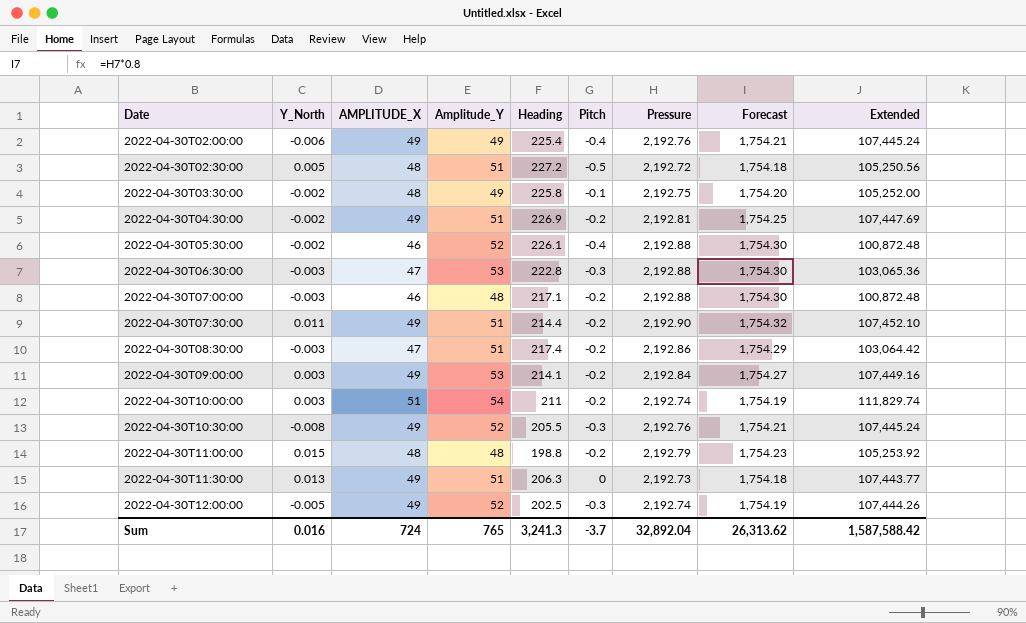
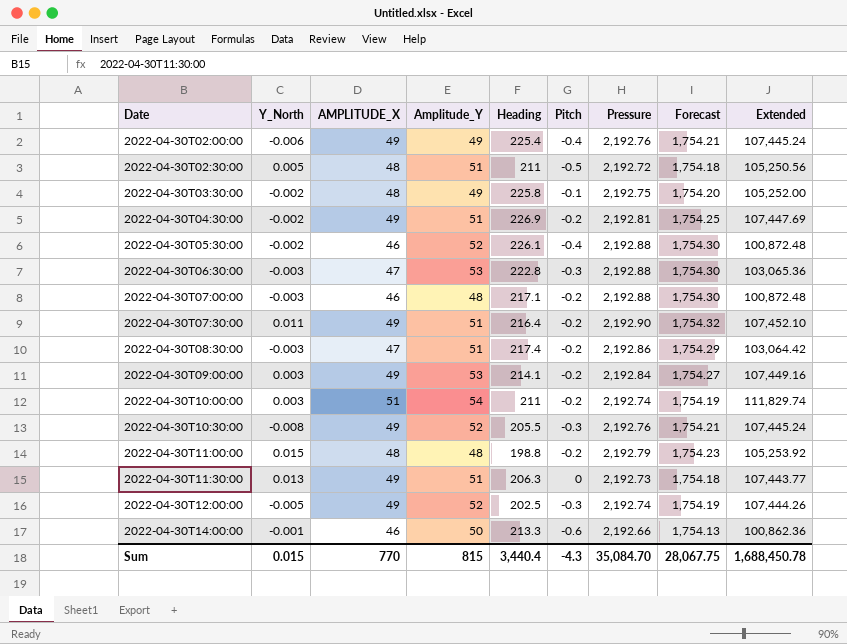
2022-04-30T02:30:00 | Heading: 227.2 -> 211
2022-04-30T07:30:00 | Heading: 214.4 -> 216.4
row 2022-04-30T14:00:00: none -> -0.001 | 46 | 50 | 213.3 | -0.6 | 2,192.66 | 1,754.13 | 100,862.36
Sum | Y_North: 0.016 -> 0.015
Sum | AMPLITUDE_X: 724 -> 770
Sum | Amplitude_Y: 765 -> 815
Sum | Heading: 3,241.3 -> 3,440.4
Sum | Pitch: -3.7 -> -4.3
Sum | Pressure: 32,892.04 -> 35,084.70
Sum | Forecast: 26,313.62 -> 28,067.75
Sum | Extended: 1,587,588.42 -> 1,688,450.78

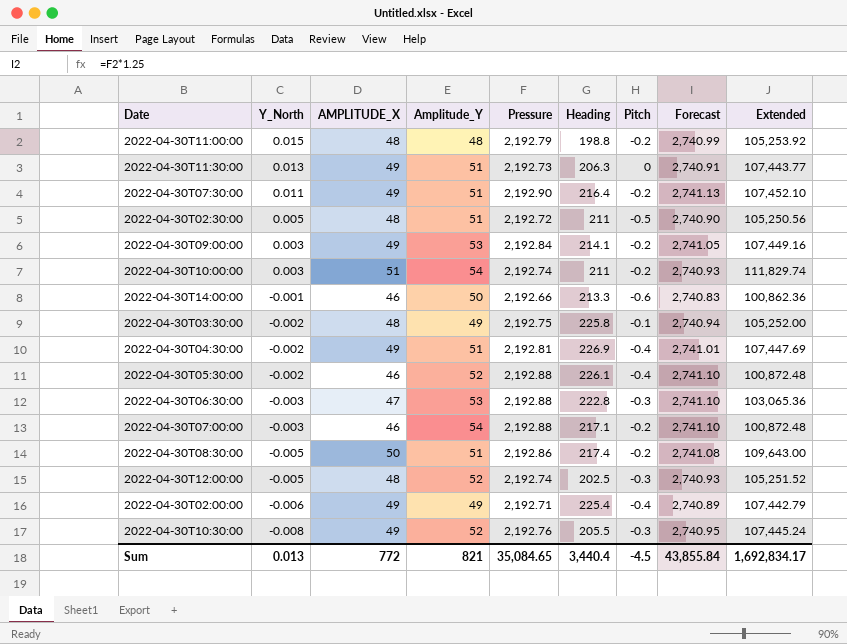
row order: Date ascending -> Y_North descending
column Pressure | position: 7 -> 5
column Forecast | formula: [Pressure] * 0.8 -> [Pressure] * 1.25
2022-04-30T04:30:00 | Pitch: -0.2 -> -0.4
2022-04-30T07:00:00 | Amplitude_Y: 48 -> 54
2022-04-30T08:30:00 | Y_North: -0.003 -> -0.005
2022-04-30T08:30:00 | AMPLITUDE_X: 47 -> 50
2022-04-30T08:30:00 | Extended: 103,064.42 -> 109,643.00
2022-04-30T12:00:00 | AMPLITUDE_X: 49 -> 48
2022-04-30T12:00:00 | Extended: 107,444.26 -> 105,251.52
2022-04-30T02:00:00 | Pressure: 2,192.76 -> 2,192.71
2022-04-30T02:00:00 | Extended: 107,445.24 -> 107,442.79
Sum | Y_North: 0.015 -> 0.013
Sum | AMPLITUDE_X: 770 -> 772
Sum | Amplitude_Y: 815 -> 821
Sum | Pressure: 35,084.70 -> 35,084.65
Sum | Pitch: -4.3 -> -4.5
Sum | Forecast: 28,067.75 -> 43,855.84
Sum | Extended: 1,688,450.78 -> 1,692,834.17

